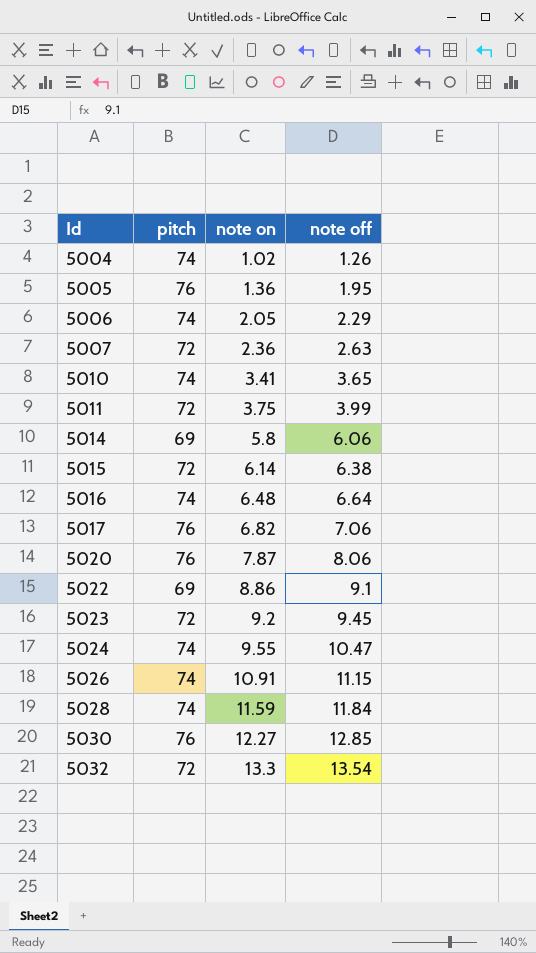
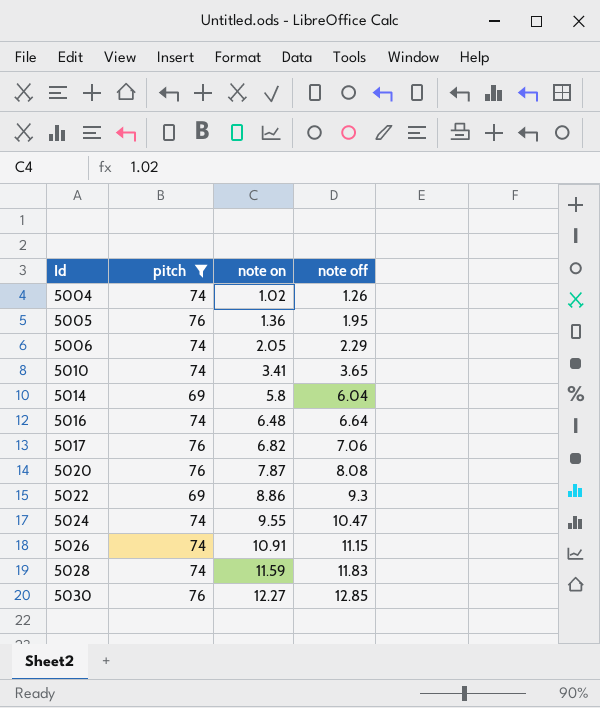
filter: none -> pitch != 72
5014 | note off: 6.06 -> 6.04
5020 | note off: 8.06 -> 8.08
5022 | note off: 9.1 -> 9.3
5028 | note off: 11.84 -> 11.83

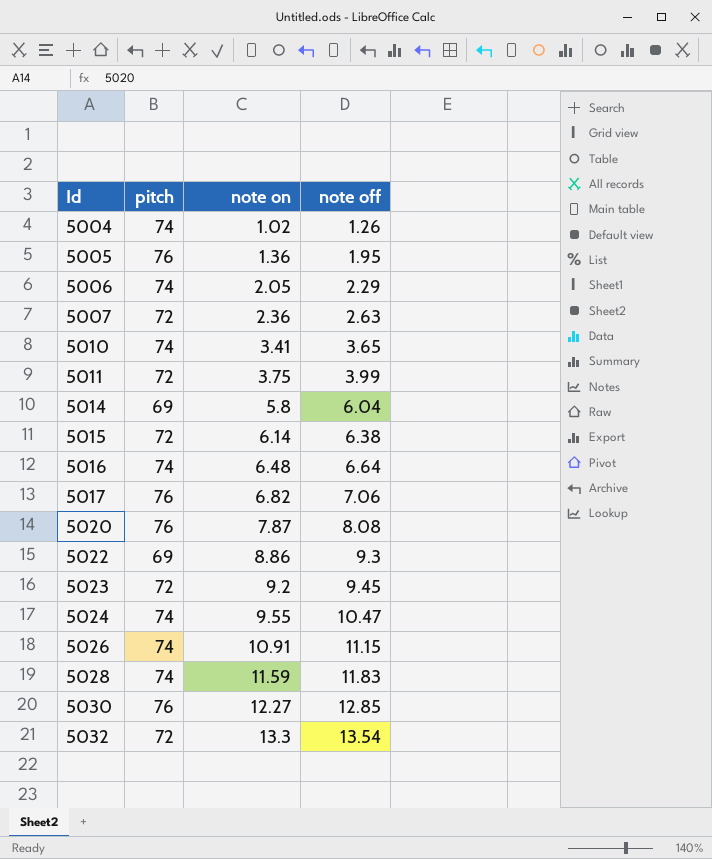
filter: pitch != 72 -> none

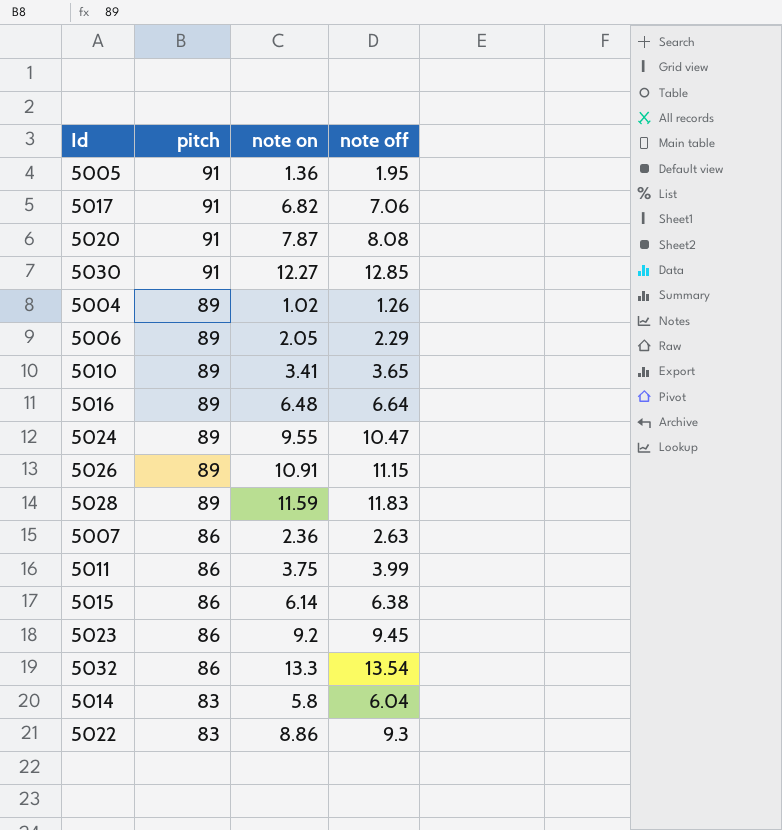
row order: Id ascending -> pitch descending
5005 | pitch: 76 -> 91
5017 | pitch: 76 -> 91
5020 | pitch: 76 -> 91
5030 | pitch: 76 -> 91
5004 | pitch: 74 -> 89
5006 | pitch: 74 -> 89
5010 | pitch: 74 -> 89
5016 | pitch: 74 -> 89
5024 | pitch: 74 -> 89
5026 | pitch: 74 -> 89
5028 | pitch: 74 -> 89
5007 | pitch: 72 -> 86
5011 | pitch: 72 -> 86
5015 | pitch: 72 -> 86
5023 | pitch: 72 -> 86
5032 | pitch: 72 -> 86
5014 | pitch: 69 -> 83
5022 | pitch: 69 -> 83

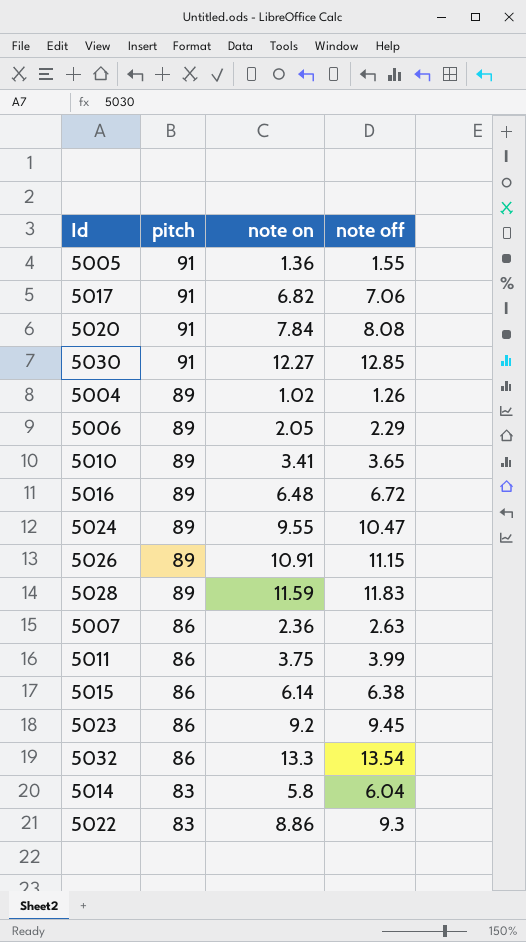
5005 | note off: 1.95 -> 1.55
5020 | note on: 7.87 -> 7.84
5016 | note off: 6.64 -> 6.72

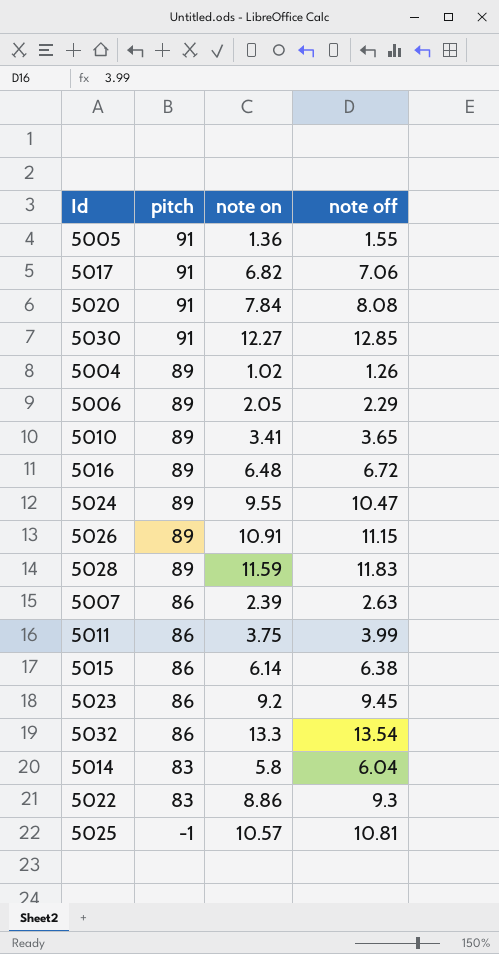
5007 | note on: 2.36 -> 2.39
row 5025: none -> -1 | 10.57 | 10.81

